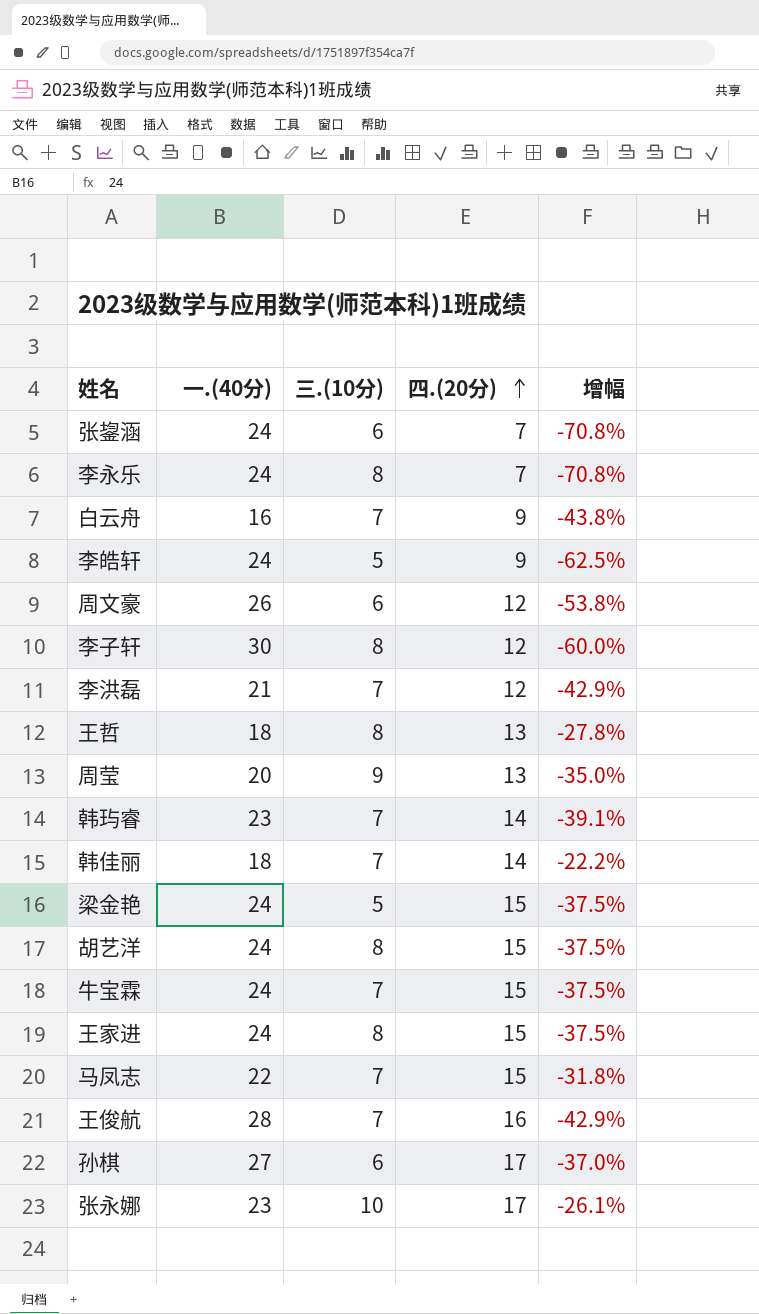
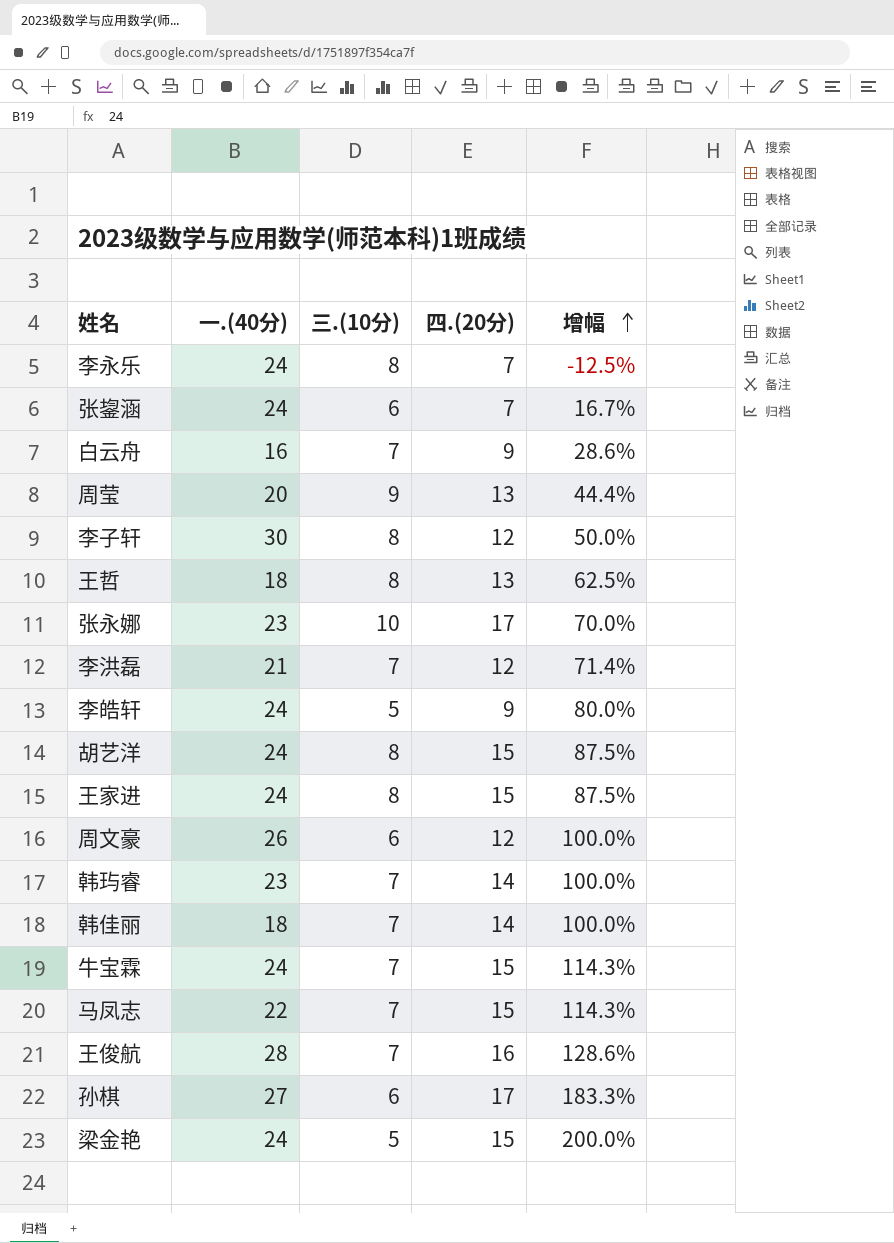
row order: 四.(20分) ascending -> 增幅 ascending
column 增幅 | formula: ([四.(20分)] - [一.(40分)]) / [一.(40分)] -> ([四.(20分)] - [三.(10分)]) / [三.(10分)]

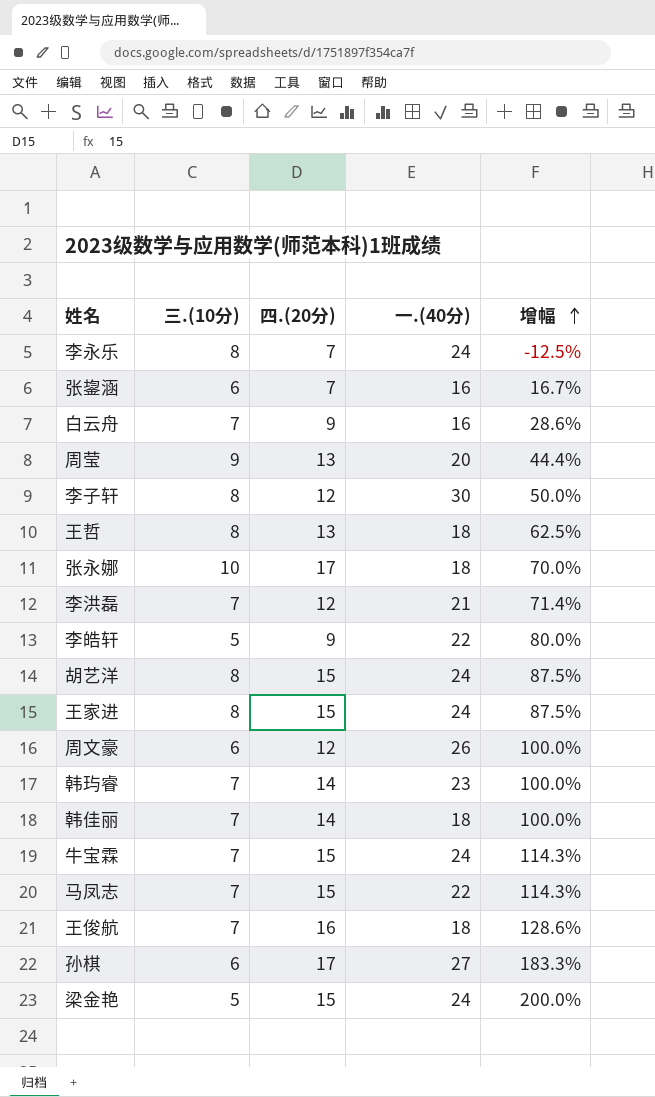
column 一.(40分) | position: 2 -> 4
张鋆涵 | 一.(40分): 24 -> 16
张永娜 | 一.(40分): 23 -> 18
李皓轩 | 一.(40分): 24 -> 22
王俊航 | 一.(40分): 28 -> 18

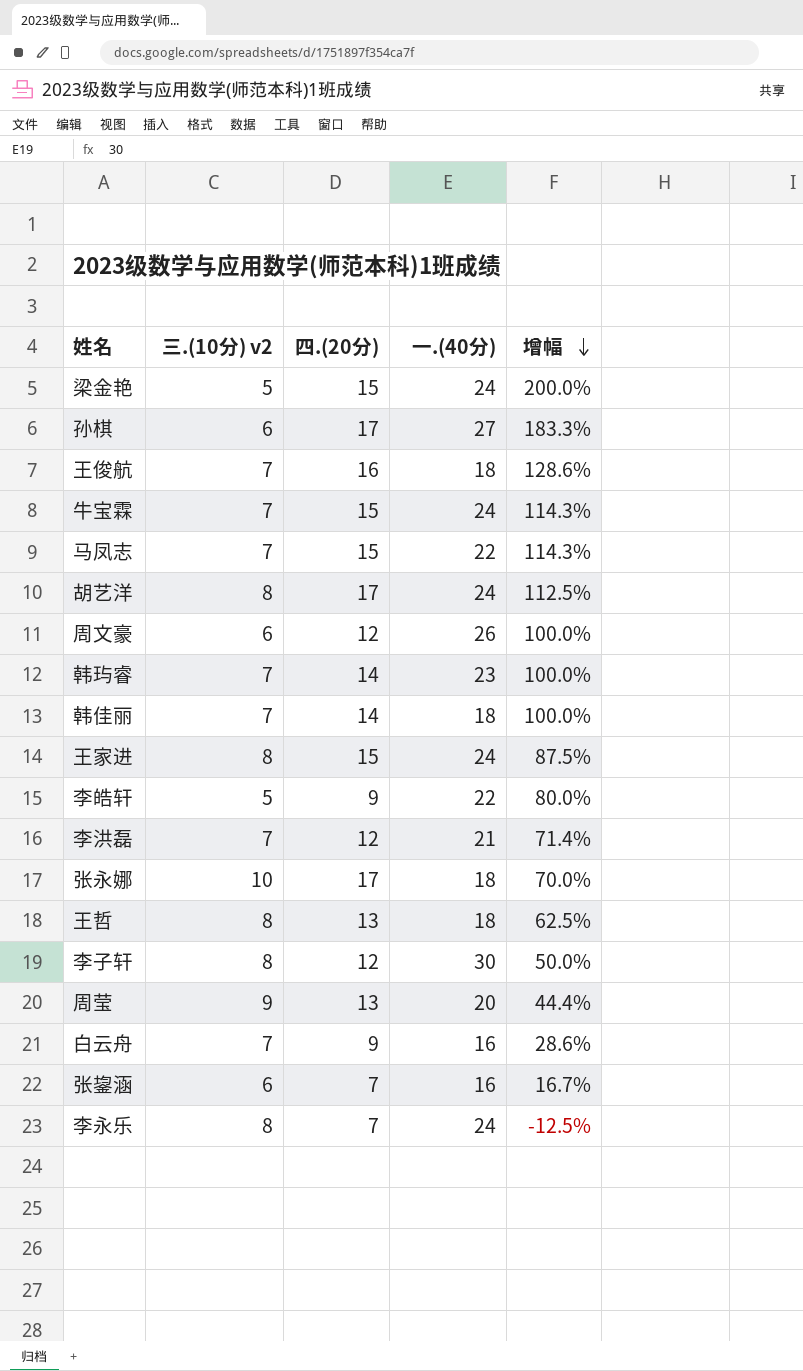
row order: 增幅 ascending -> 增幅 descending
column name: 三.(10分) -> 三.(10分) v2
胡艺洋 | 四.(20分): 15 -> 17
胡艺洋 | 增幅: 87.5% -> 112.5%

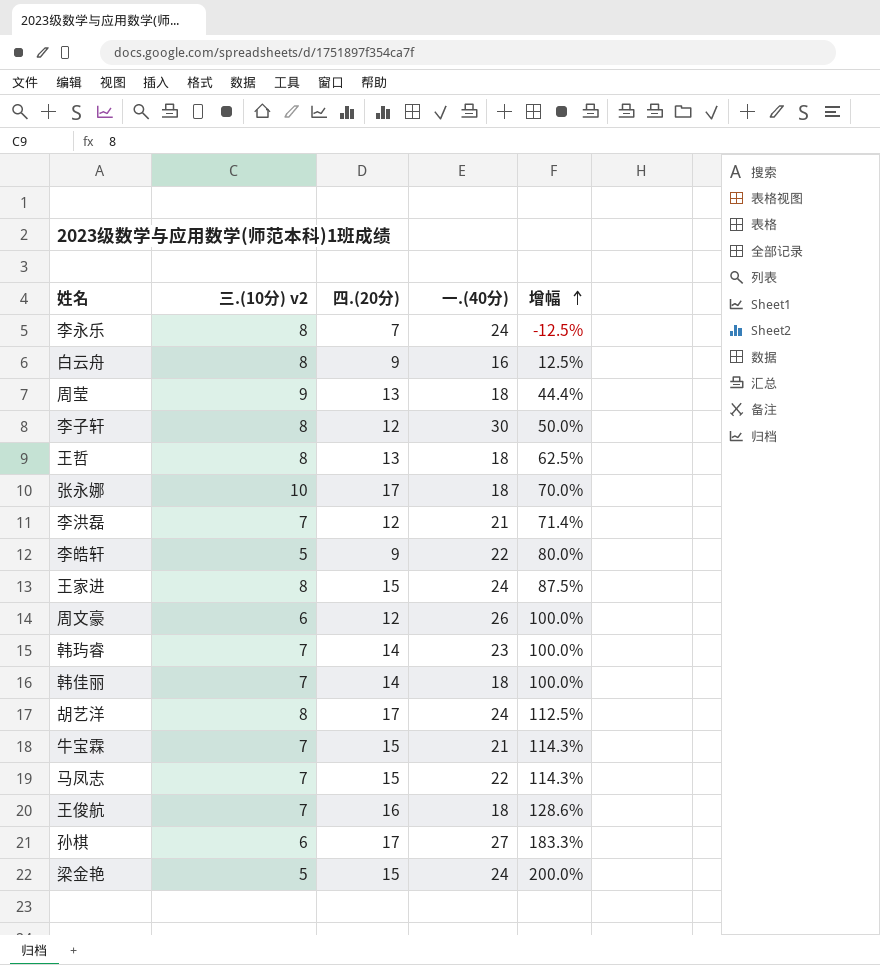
row order: 增幅 descending -> 增幅 ascending
row 张鋆涵: 6 | 7 | 16 | 16.7% -> none
白云舟 | 三.(10分) v2: 7 -> 8
白云舟 | 增幅: 28.6% -> 12.5%
周莹 | 一.(40分): 20 -> 18
牛宝霖 | 一.(40分): 24 -> 21

